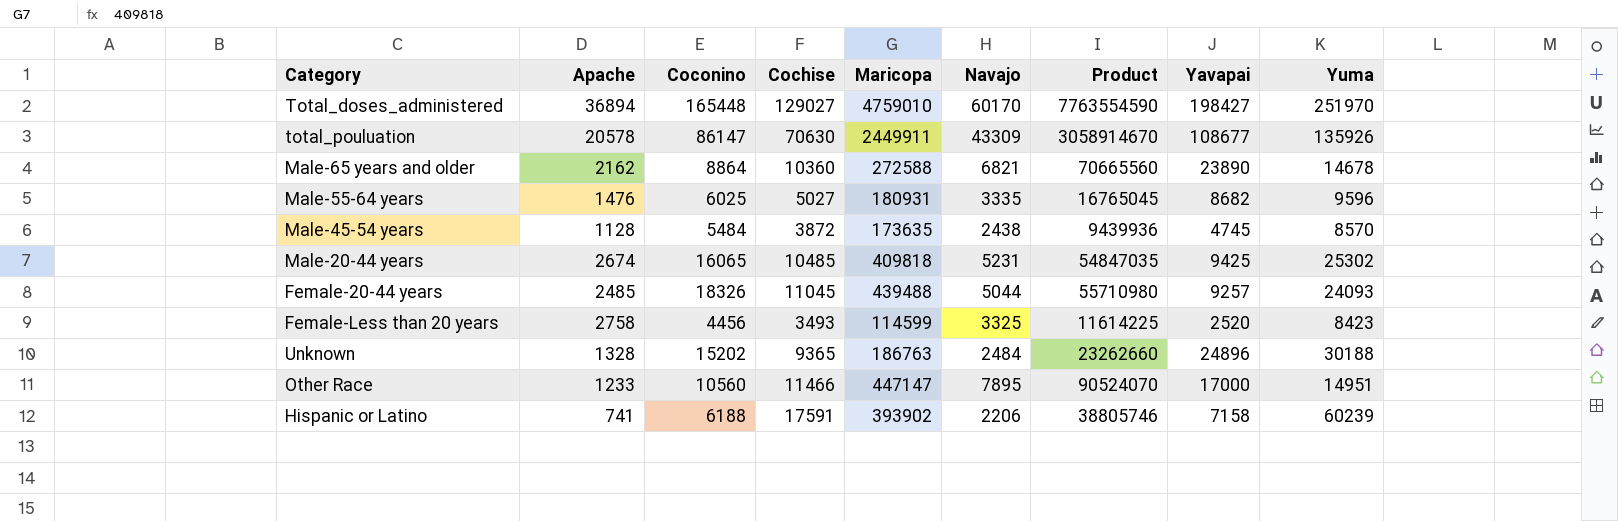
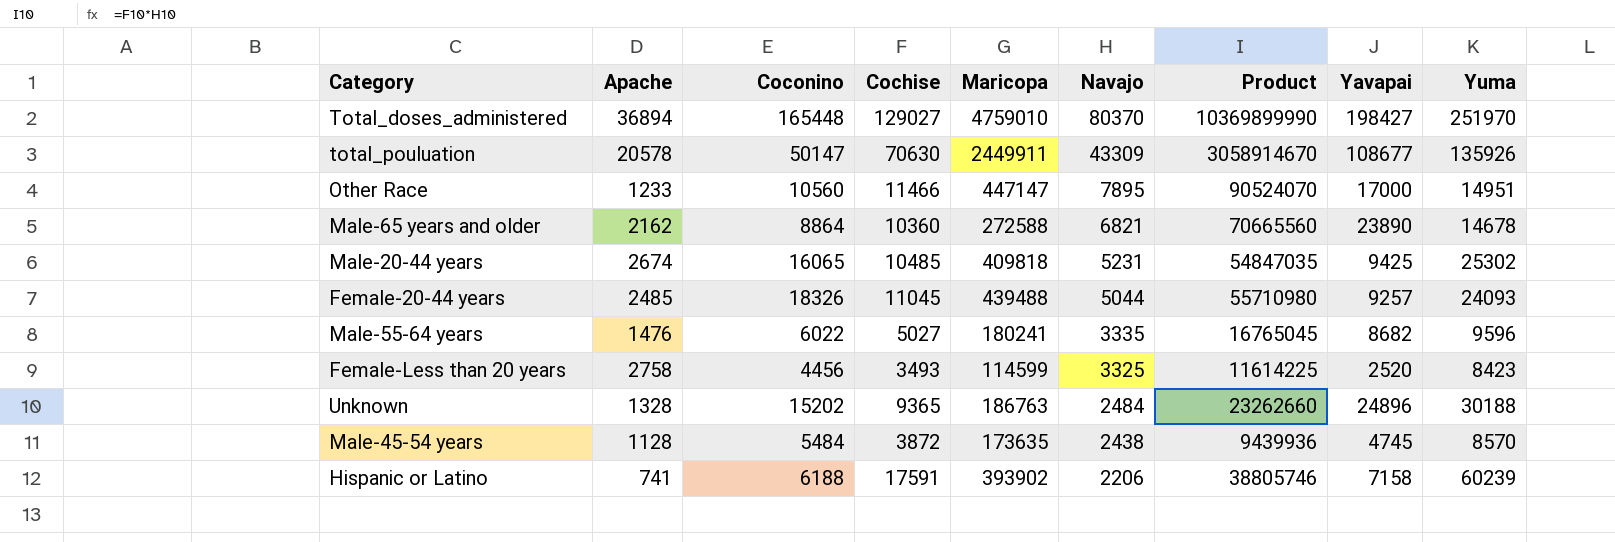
row order: none -> Navajo descending
Total_doses_administered | Navajo: 60170 -> 80370
Total_doses_administered | Product: 7763554590 -> 10369899990
total_pouluation | Coconino: 86147 -> 50147
Male-55-64 years | Coconino: 6025 -> 6022
Male-55-64 years | Maricopa: 180931 -> 180241

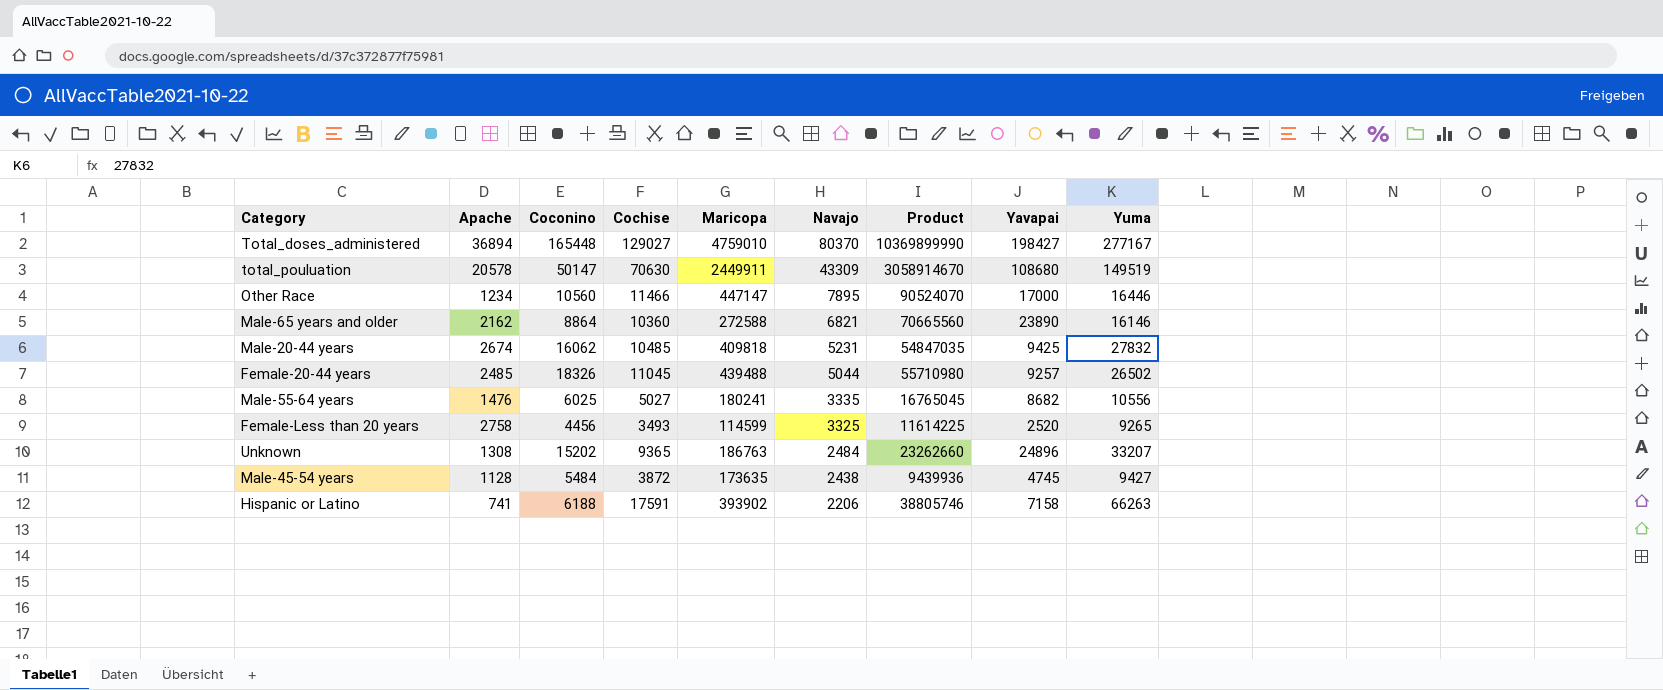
Total_doses_administered | Yuma: 251970 -> 277167
total_pouluation | Yavapai: 108677 -> 108680
total_pouluation | Yuma: 135926 -> 149519
Other Race | Apache: 1233 -> 1234
Other Race | Yuma: 14951 -> 16446
Male-65 years and older | Yuma: 14678 -> 16146
Male-20-44 years | Coconino: 16065 -> 16062
Male-20-44 years | Yuma: 25302 -> 27832
Female-20-44 years | Yuma: 24093 -> 26502
Male-55-64 years | Coconino: 6022 -> 6025
Male-55-64 years | Yuma: 9596 -> 10556
Female-Less than 20 years | Yuma: 8423 -> 9265
Unknown | Apache: 1328 -> 1308
Unknown | Yuma: 30188 -> 33207
Male-45-54 years | Yuma: 8570 -> 9427
Hispanic or Latino | Yuma: 60239 -> 66263

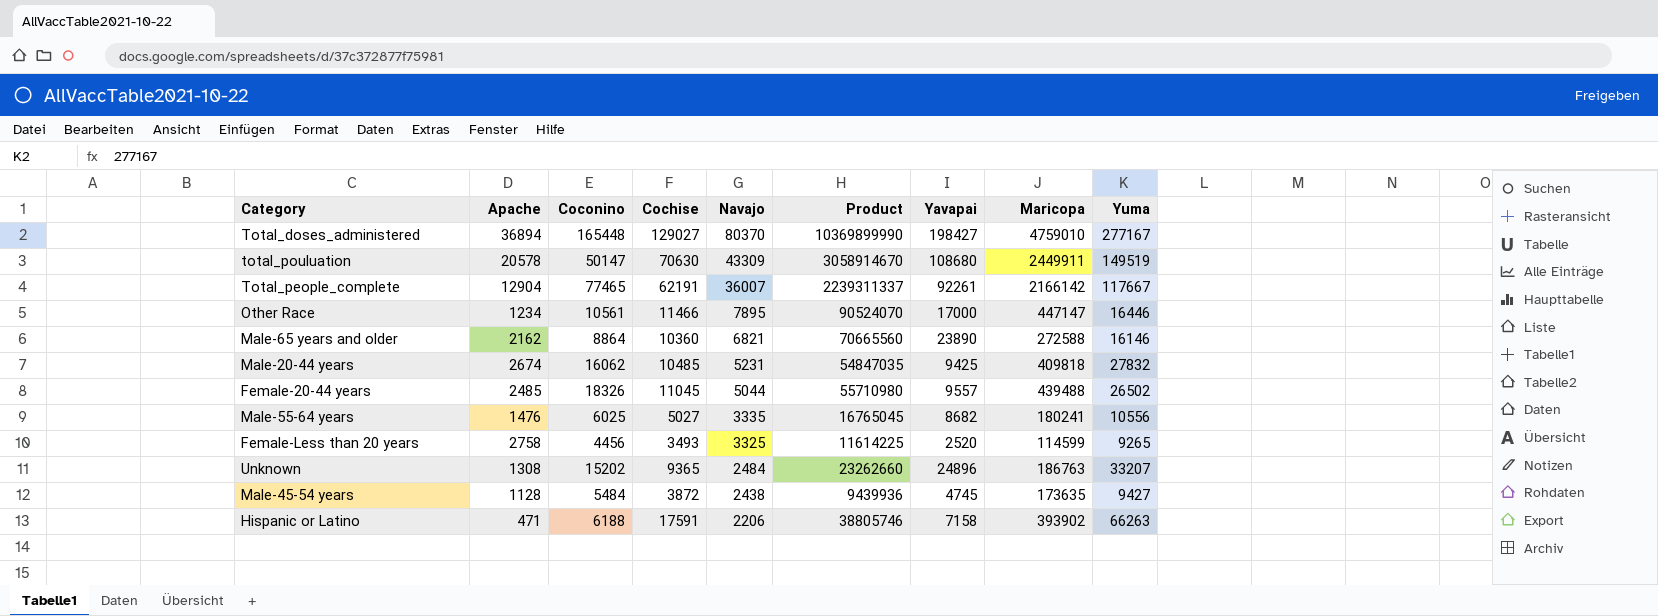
column Maricopa | position: 5 -> 8
row Total_people_complete: none -> 12904 | 77465 | 62191 | 36007 | 2239311337 | 92261 | 2166142 | 117667
Other Race | Coconino: 10560 -> 10561
Female-20-44 years | Yavapai: 9257 -> 9557
Hispanic or Latino | Apache: 741 -> 471

